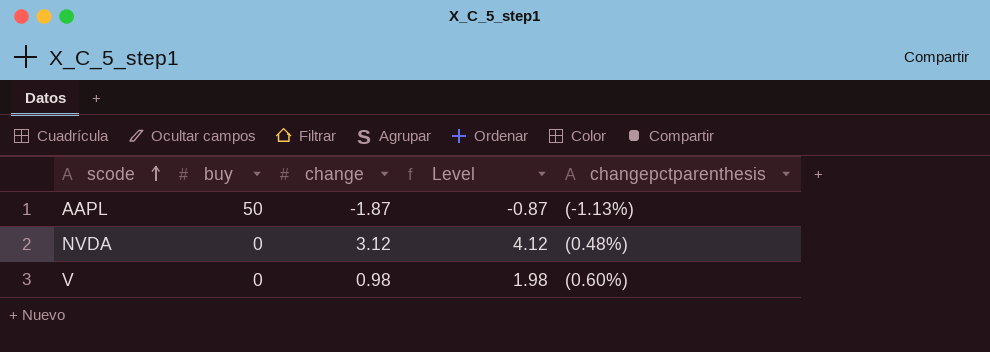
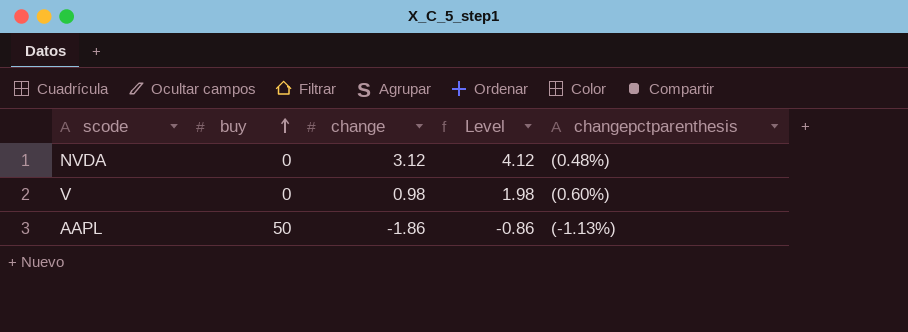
row order: scode ascending -> buy ascending
AAPL | change: -1.87 -> -1.86
AAPL | Level: -0.87 -> -0.86

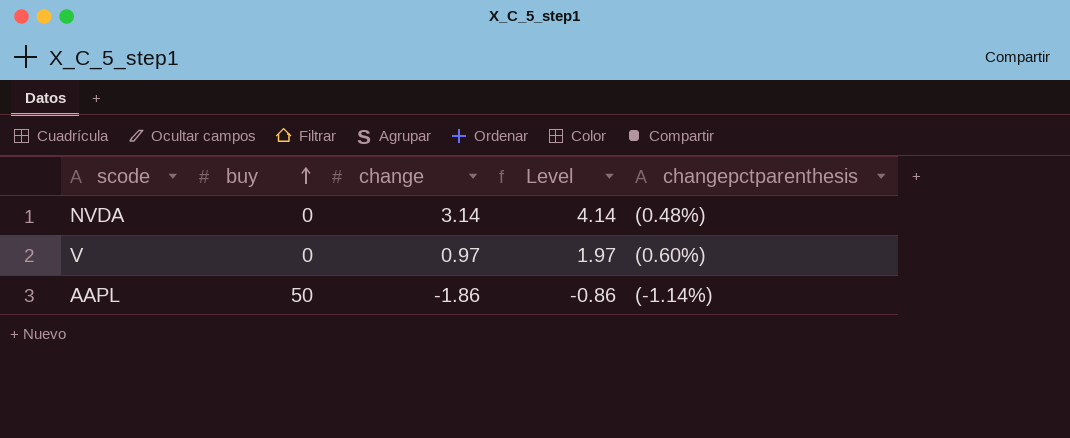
NVDA | change: 3.12 -> 3.14
NVDA | Level: 4.12 -> 4.14
V | change: 0.98 -> 0.97
V | Level: 1.98 -> 1.97
AAPL | changepctparenthesis: (-1.13%) -> (-1.14%)

